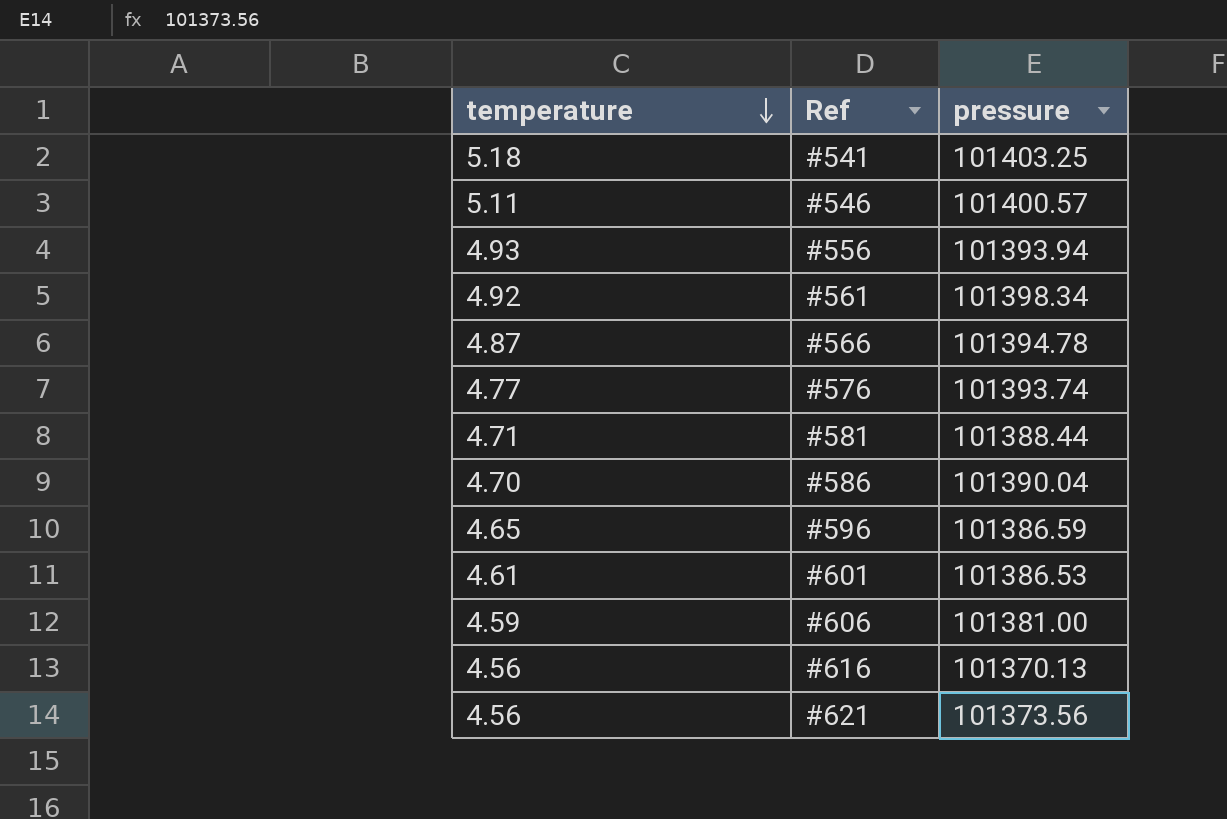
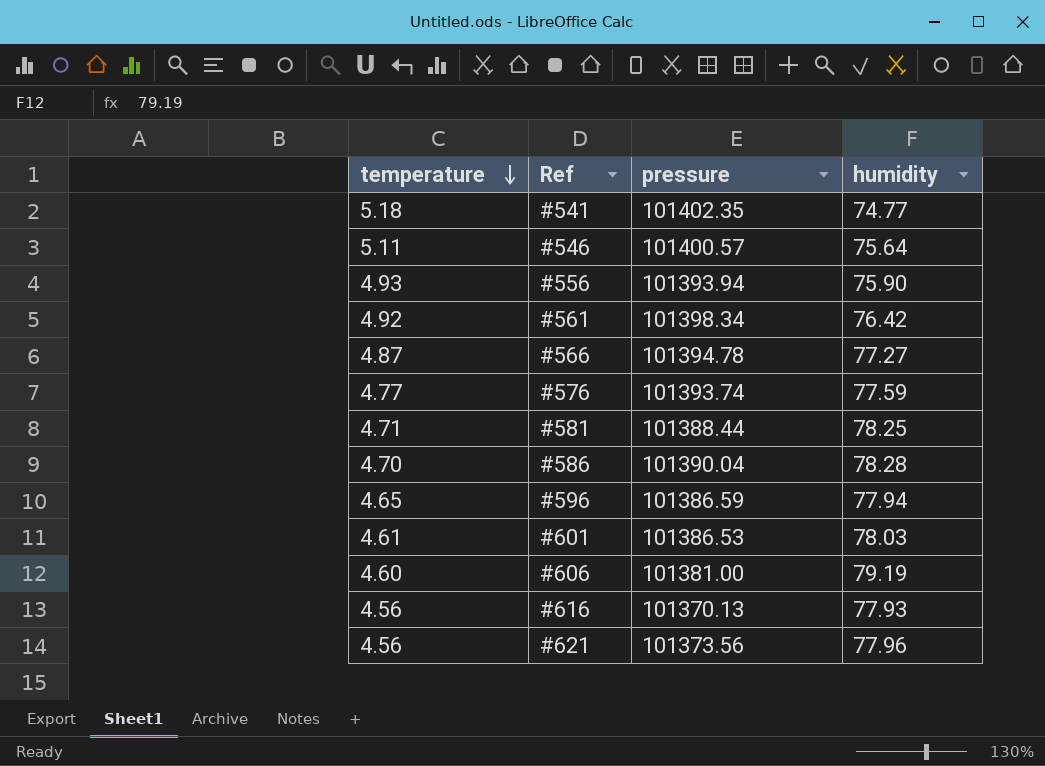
column humidity | position: none -> 4
#541 | pressure: 101403.25 -> 101402.35
#606 | temperature: 4.59 -> 4.60

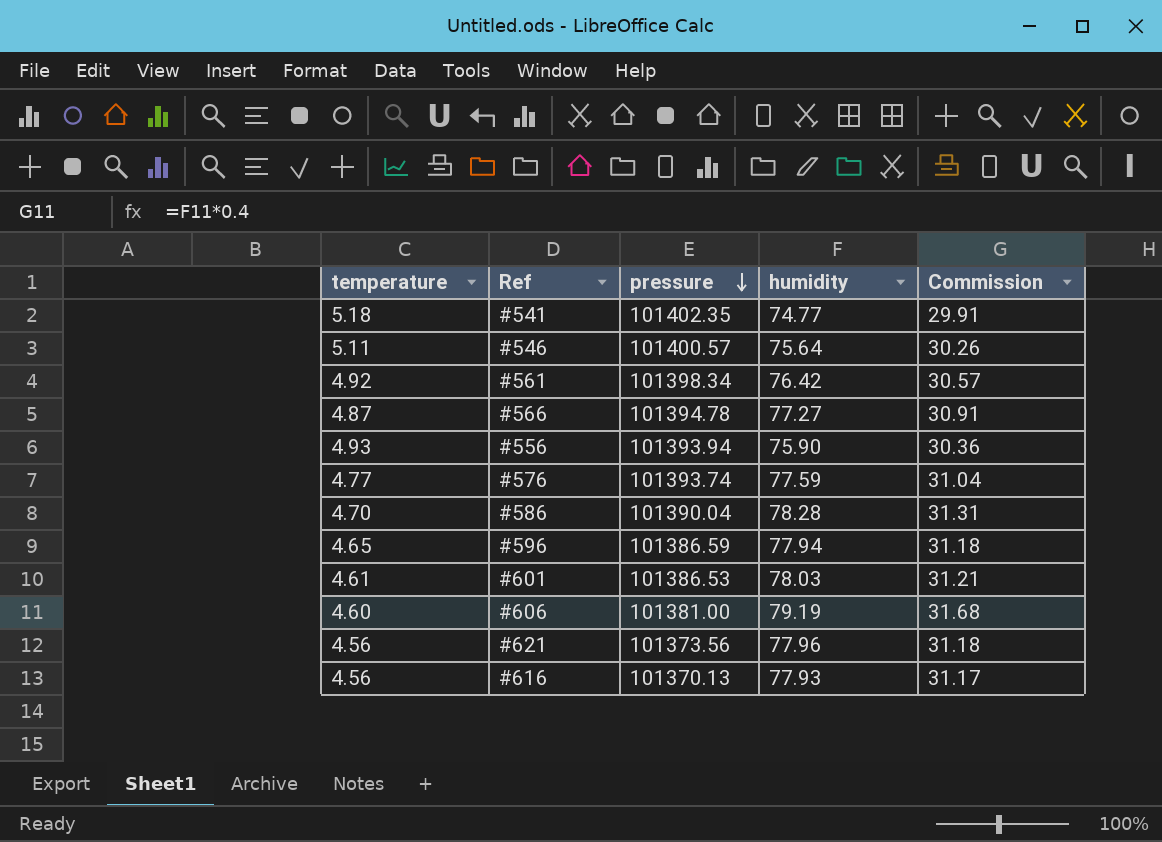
row order: temperature descending -> pressure descending
column Commission | formula: none -> [humidity] * 0.4
row #581: 4.71 | 101388.44 | 78.25 -> none

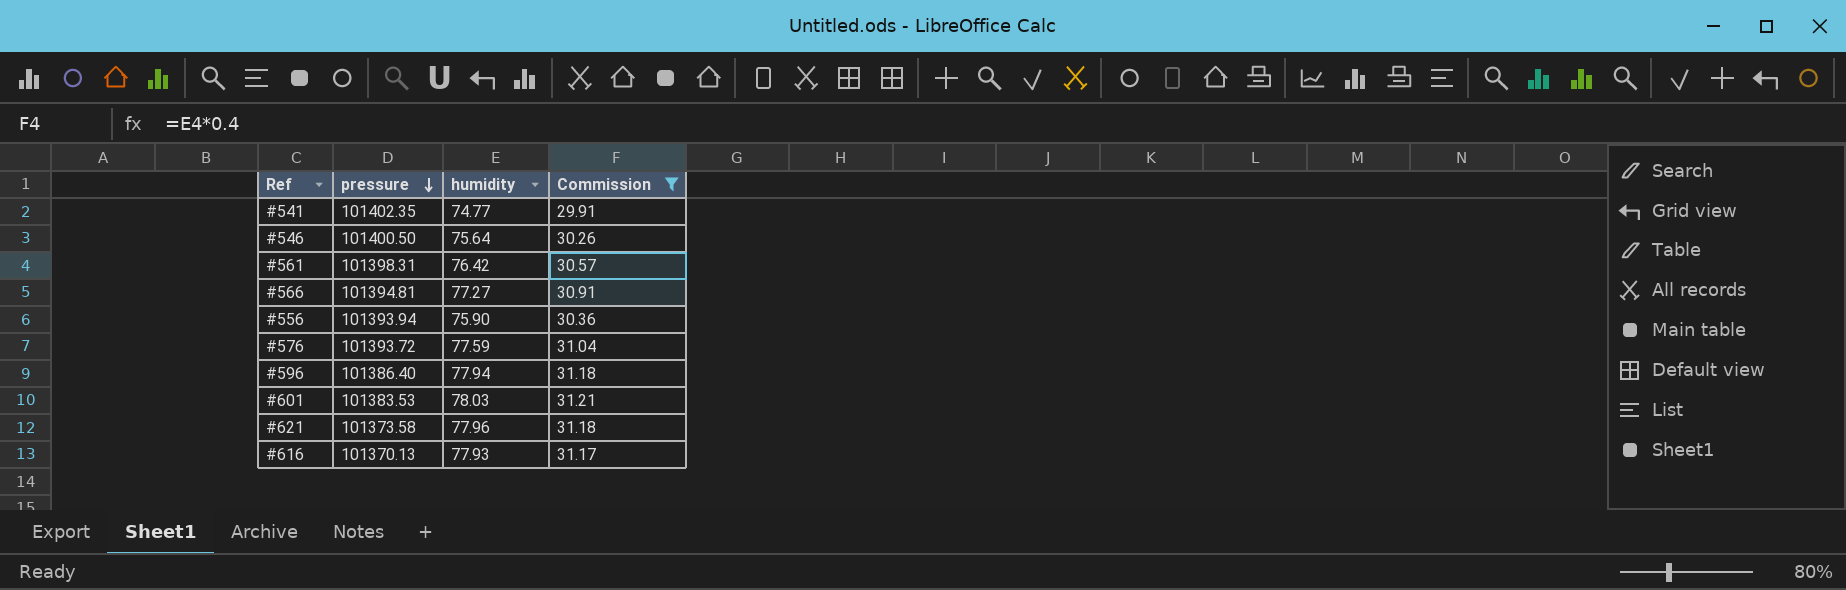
filter: none -> Commission <= 31.21
column temperature | position: 1 -> none
#546 | pressure: 101400.57 -> 101400.50
#561 | pressure: 101398.34 -> 101398.31
#566 | pressure: 101394.78 -> 101394.81
#576 | pressure: 101393.74 -> 101393.72
#596 | pressure: 101386.59 -> 101386.40
#601 | pressure: 101386.53 -> 101383.53
#621 | pressure: 101373.56 -> 101373.58

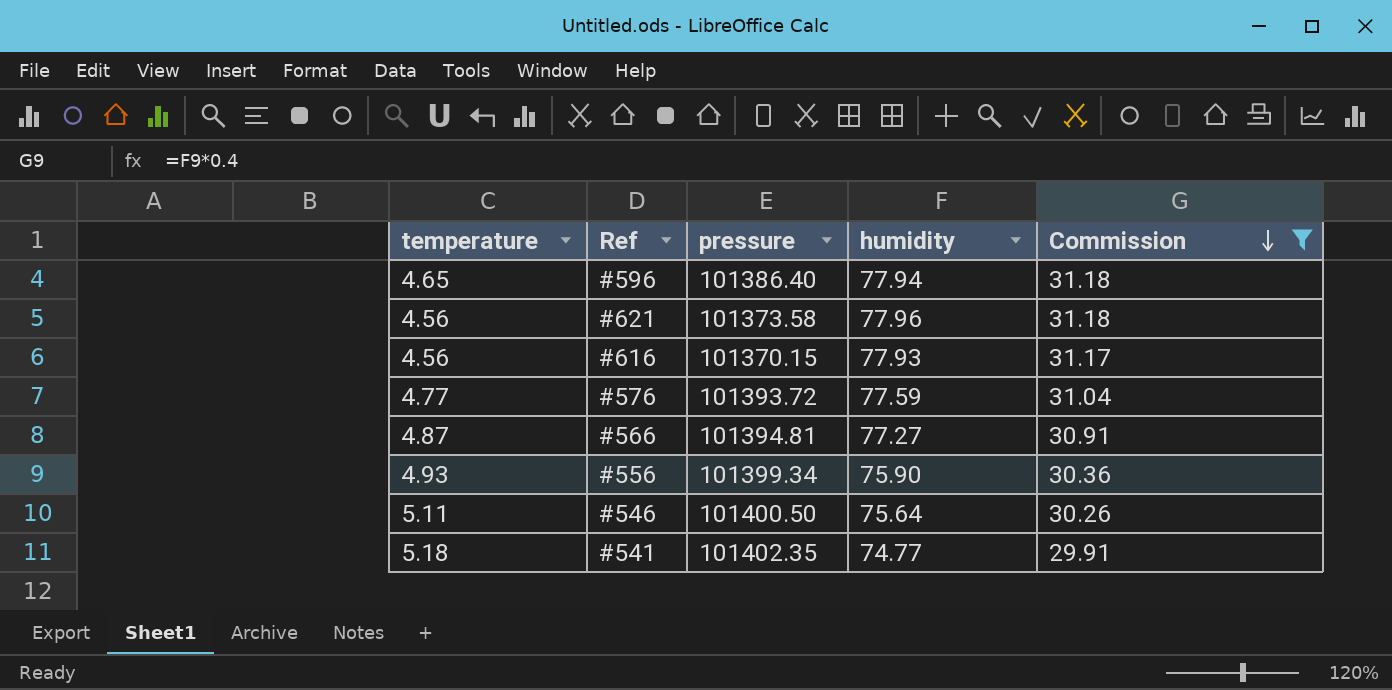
row order: pressure descending -> Commission descending
column temperature | position: none -> 1
row #561: 101398.31 | 76.42 | 30.57 -> none
row #601: 101383.53 | 78.03 | 31.21 -> none
#616 | pressure: 101370.13 -> 101370.15
#556 | pressure: 101393.94 -> 101399.34

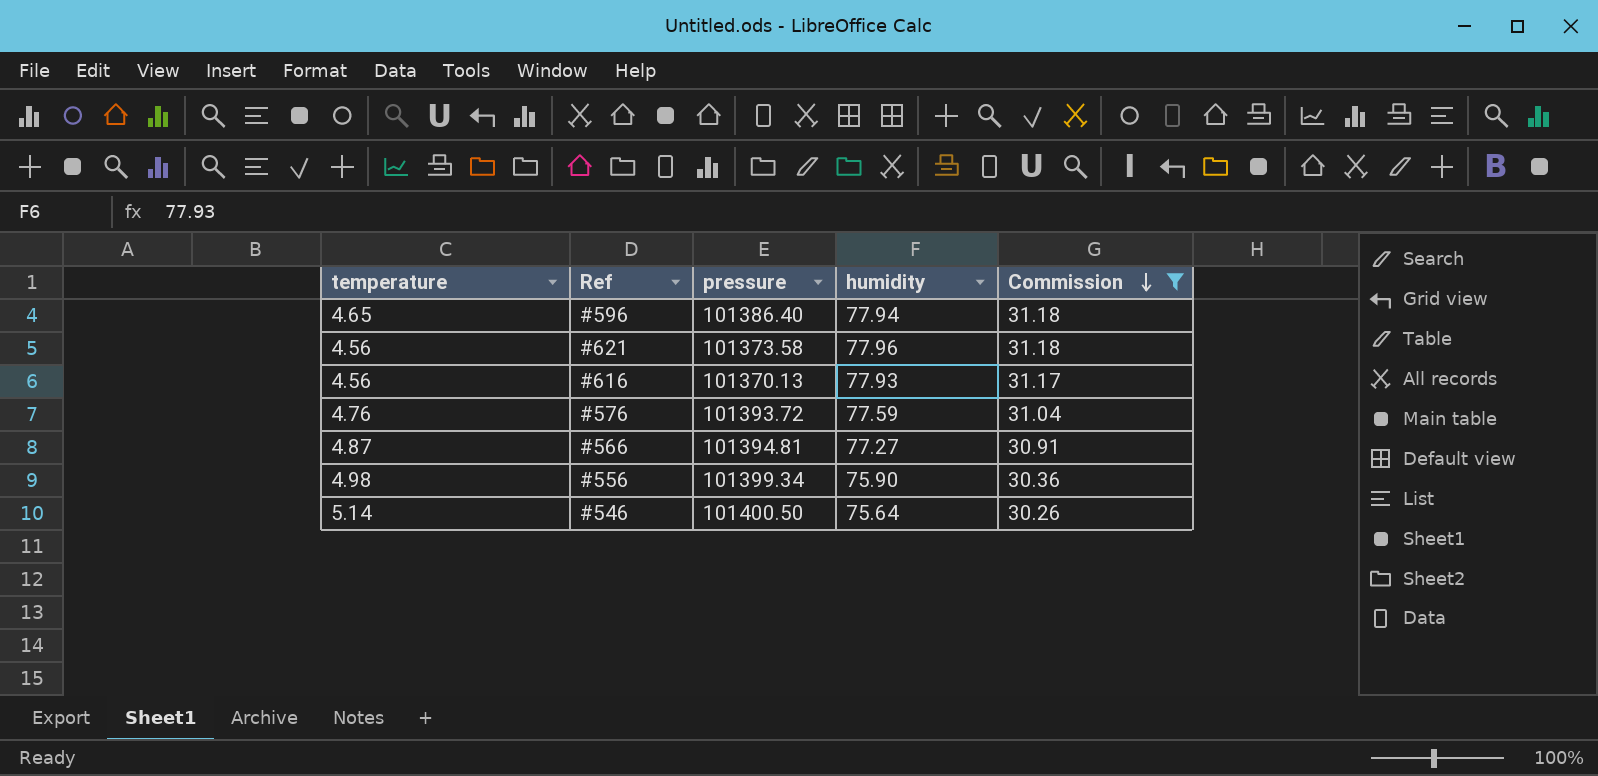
row #541: 5.18 | 101402.35 | 74.77 | 29.91 -> none
#616 | pressure: 101370.15 -> 101370.13
#576 | temperature: 4.77 -> 4.76
#556 | temperature: 4.93 -> 4.98
#546 | temperature: 5.11 -> 5.14

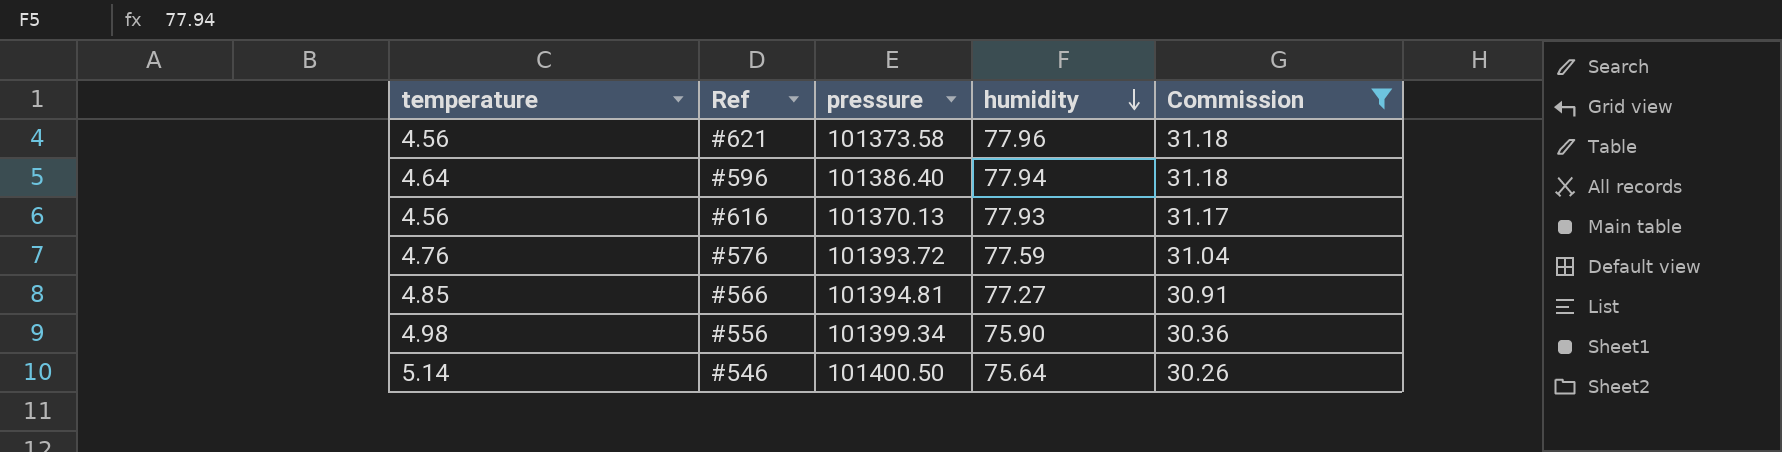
row order: Commission descending -> humidity descending
#596 | temperature: 4.65 -> 4.64
#566 | temperature: 4.87 -> 4.85

